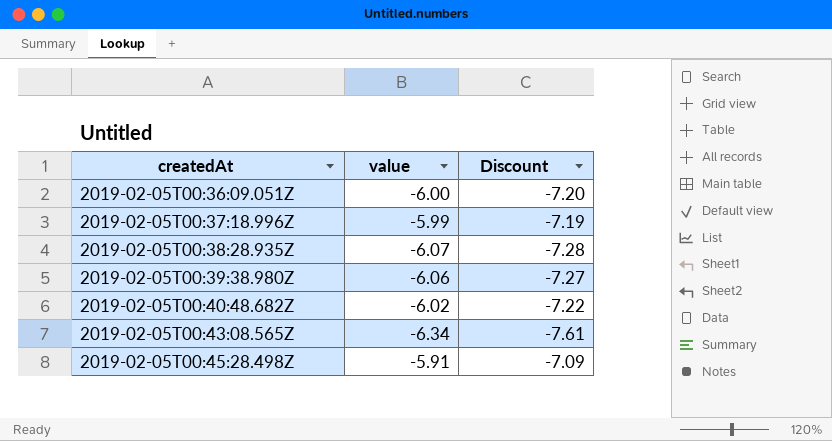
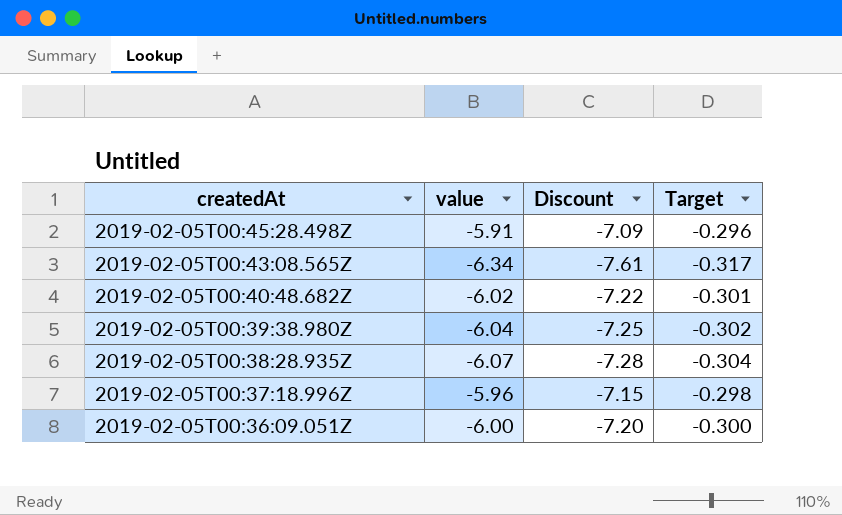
row order: createdAt ascending -> createdAt descending
column Target | formula: none -> [value] * 0.05
2019-02-05T00:39:38.980Z | value: -6.06 -> -6.04
2019-02-05T00:39:38.980Z | Discount: -7.27 -> -7.25
2019-02-05T00:37:18.996Z | value: -5.99 -> -5.96
2019-02-05T00:37:18.996Z | Discount: -7.19 -> -7.15

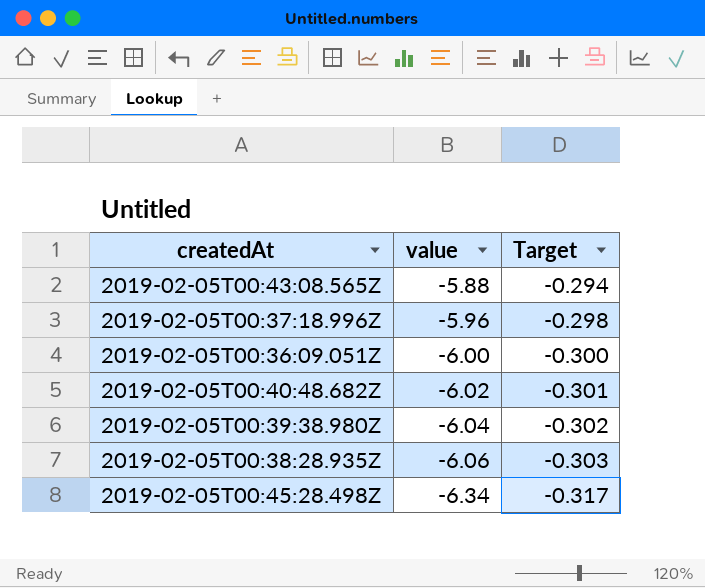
row order: createdAt descending -> value descending
column Discount | formula: [value] * 1.2 -> none
2019-02-05T00:43:08.565Z | value: -6.34 -> -5.88
2019-02-05T00:43:08.565Z | Target: -0.317 -> -0.294
2019-02-05T00:38:28.935Z | value: -6.07 -> -6.06
2019-02-05T00:38:28.935Z | Target: -0.304 -> -0.303
2019-02-05T00:45:28.498Z | value: -5.91 -> -6.34
2019-02-05T00:45:28.498Z | Target: -0.296 -> -0.317

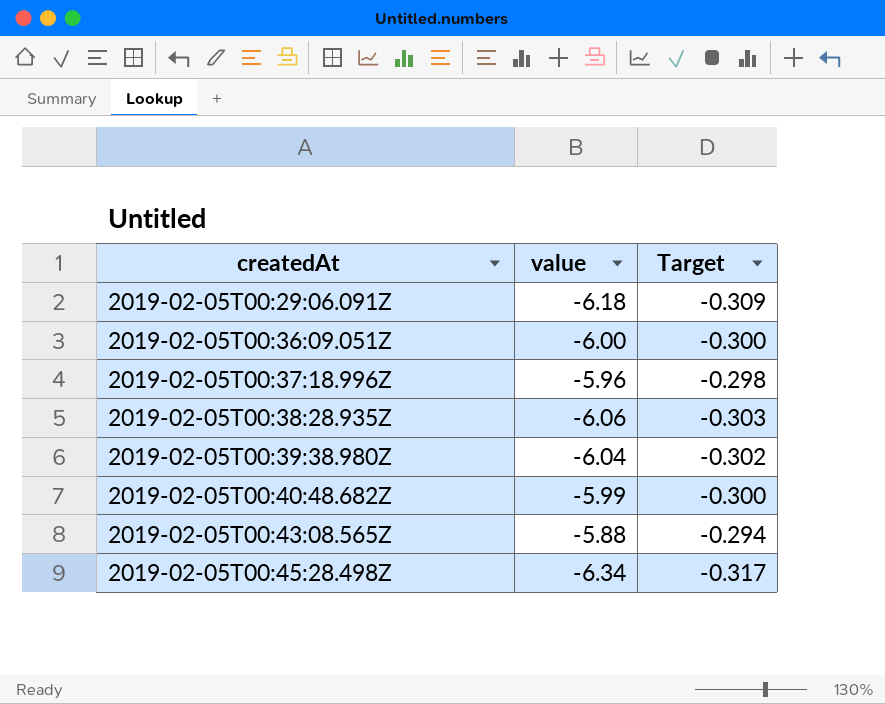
row order: value descending -> createdAt ascending
row 2019-02-05T00:29:06.091Z: none -> -6.18 | -0.309
2019-02-05T00:40:48.682Z | value: -6.02 -> -5.99
2019-02-05T00:40:48.682Z | Target: -0.301 -> -0.300

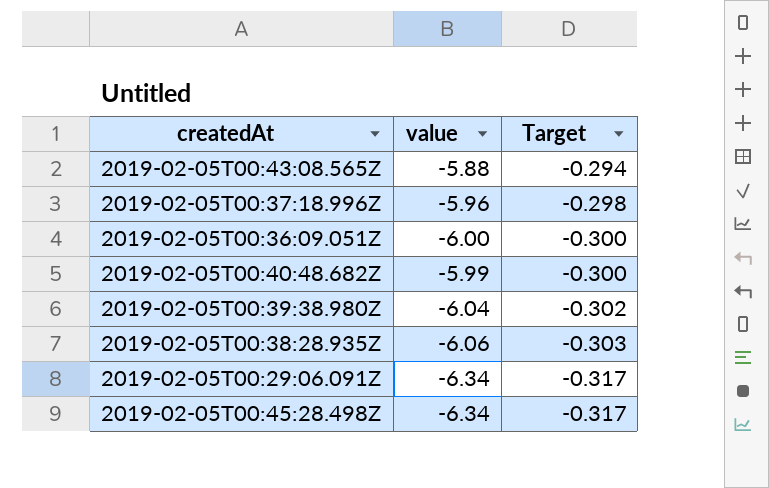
row order: createdAt ascending -> Target descending
2019-02-05T00:29:06.091Z | value: -6.18 -> -6.34
2019-02-05T00:29:06.091Z | Target: -0.309 -> -0.317

